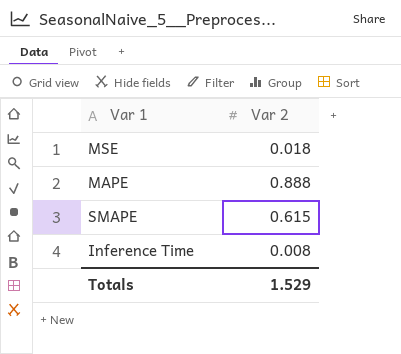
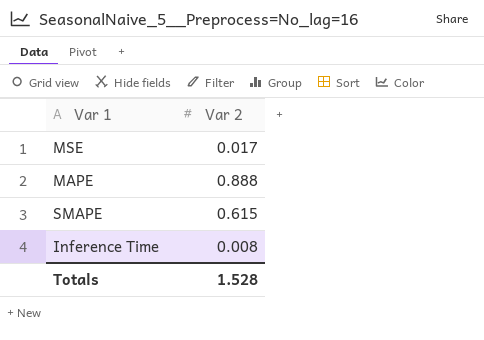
MSE | Var 2: 0.018 -> 0.017
Totals | Var 2: 1.529 -> 1.528

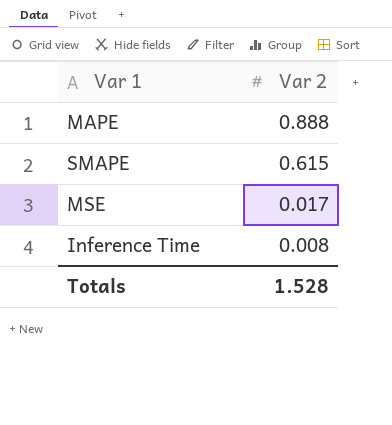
row order: none -> Var 2 descending

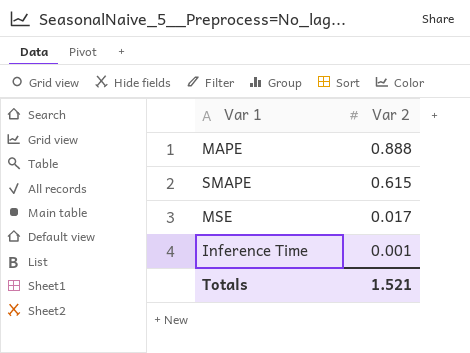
Inference Time | Var 2: 0.008 -> 0.001
Totals | Var 2: 1.528 -> 1.521

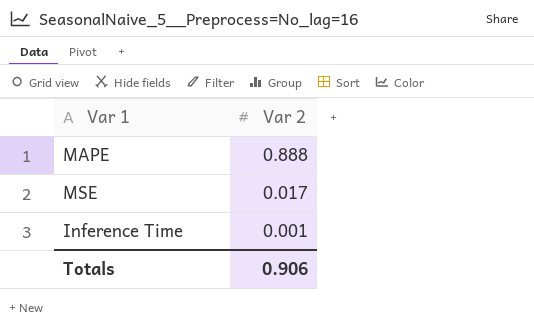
row SMAPE: 0.615 -> none
Totals | Var 2: 1.521 -> 0.906

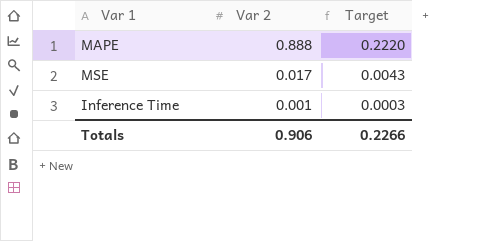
column Target | formula: none -> [Var 2] * 0.25

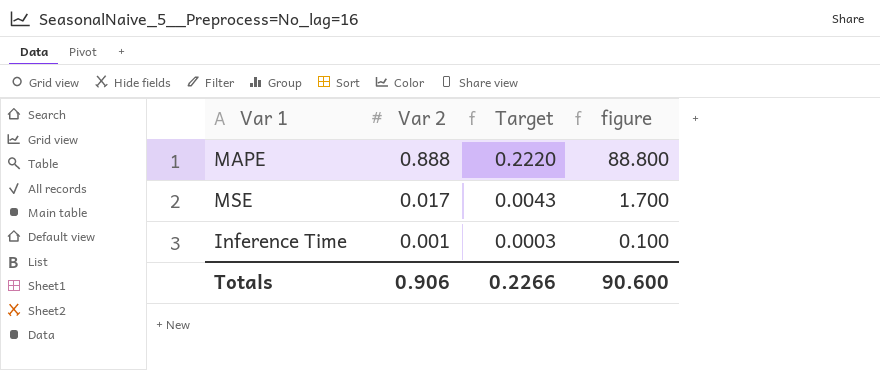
column figure | formula: none -> [Var 2] * 100

